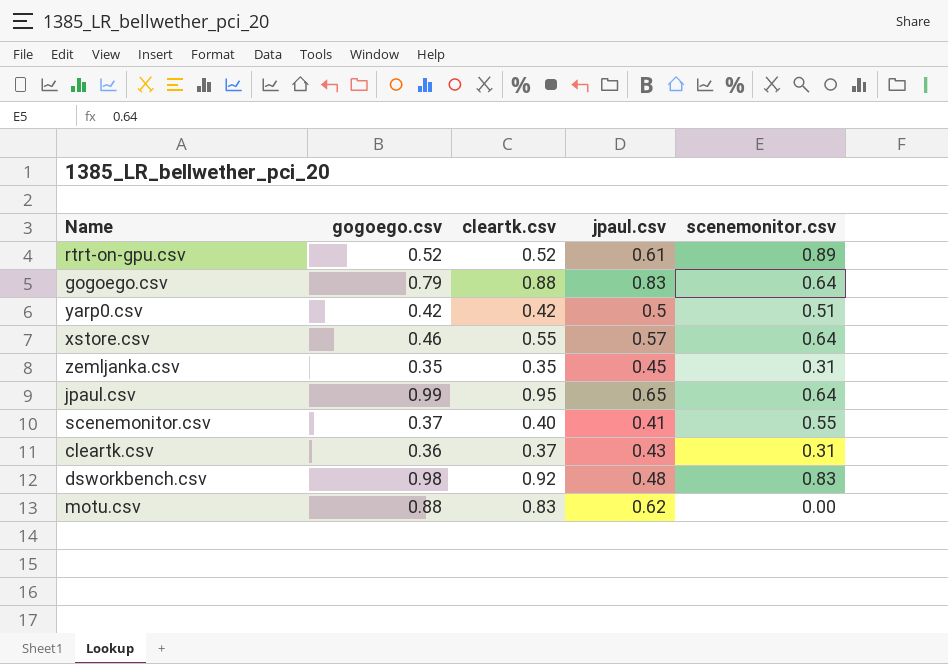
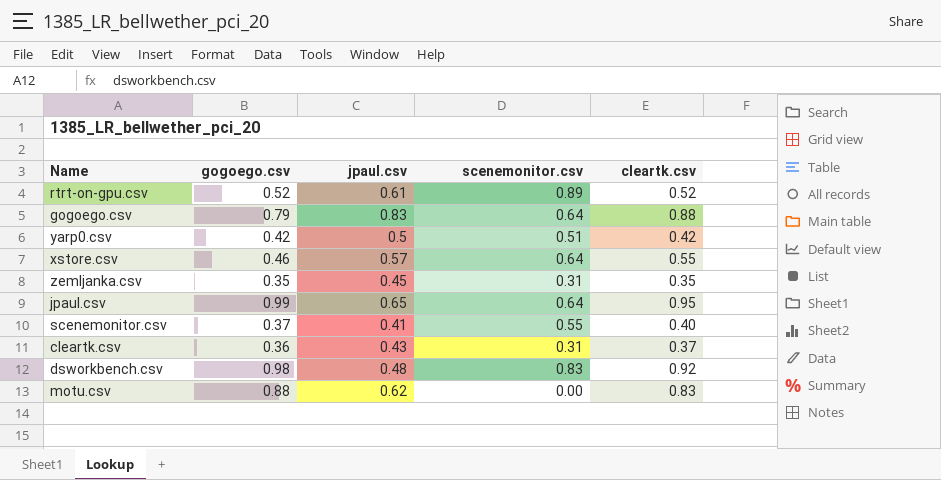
column cleartk.csv | position: 3 -> 5

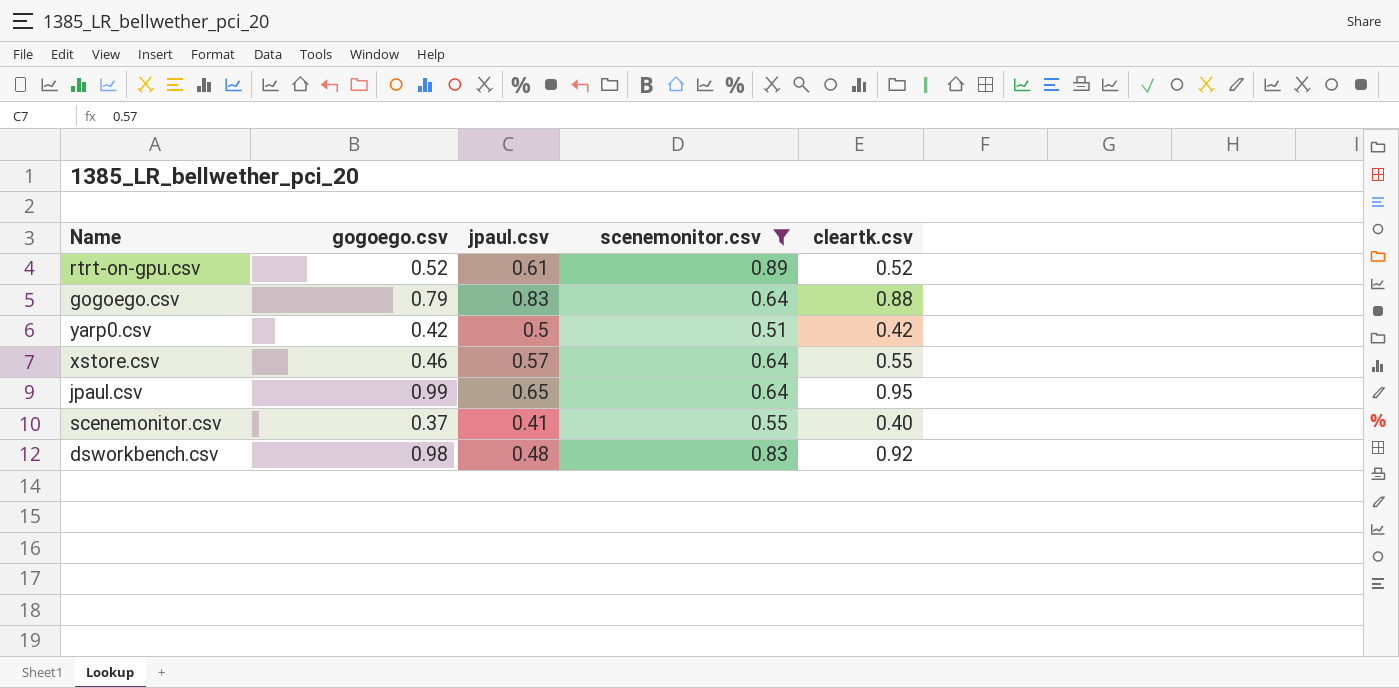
filter: none -> scenemonitor.csv >= 0.51

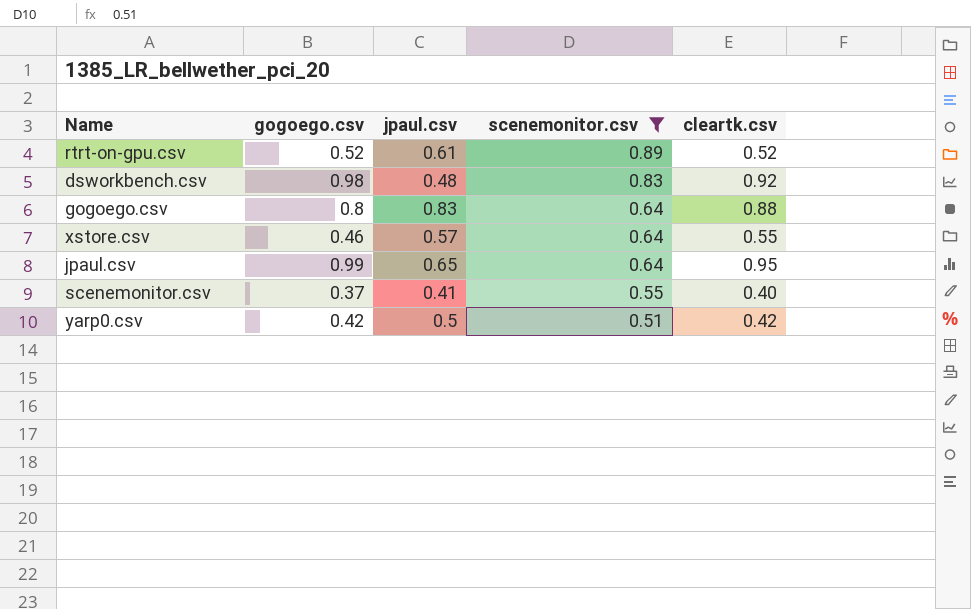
row order: none -> scenemonitor.csv descending
gogoego.csv | gogoego.csv: 0.79 -> 0.8

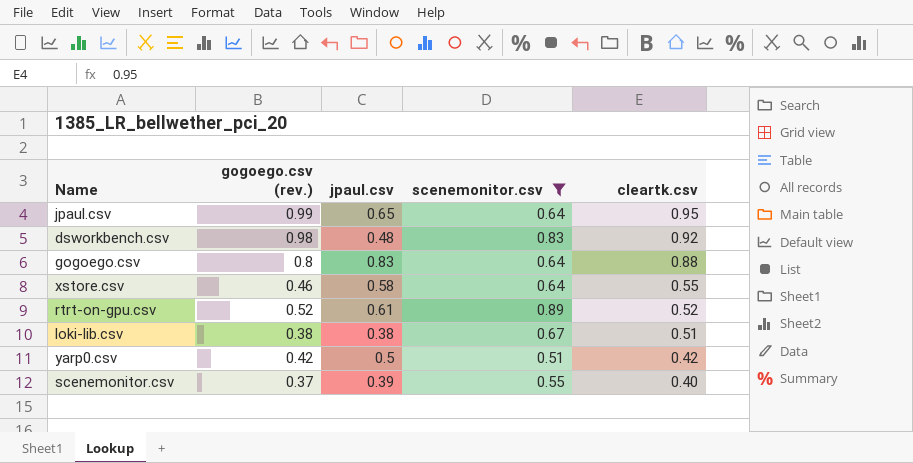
row order: scenemonitor.csv descending -> cleartk.csv descending
column name: gogoego.csv -> gogoego.csv (rev.)
xstore.csv | jpaul.csv: 0.57 -> 0.58
row loki-lib.csv: none -> 0.38 | 0.38 | 0.67 | 0.51
scenemonitor.csv | jpaul.csv: 0.41 -> 0.39

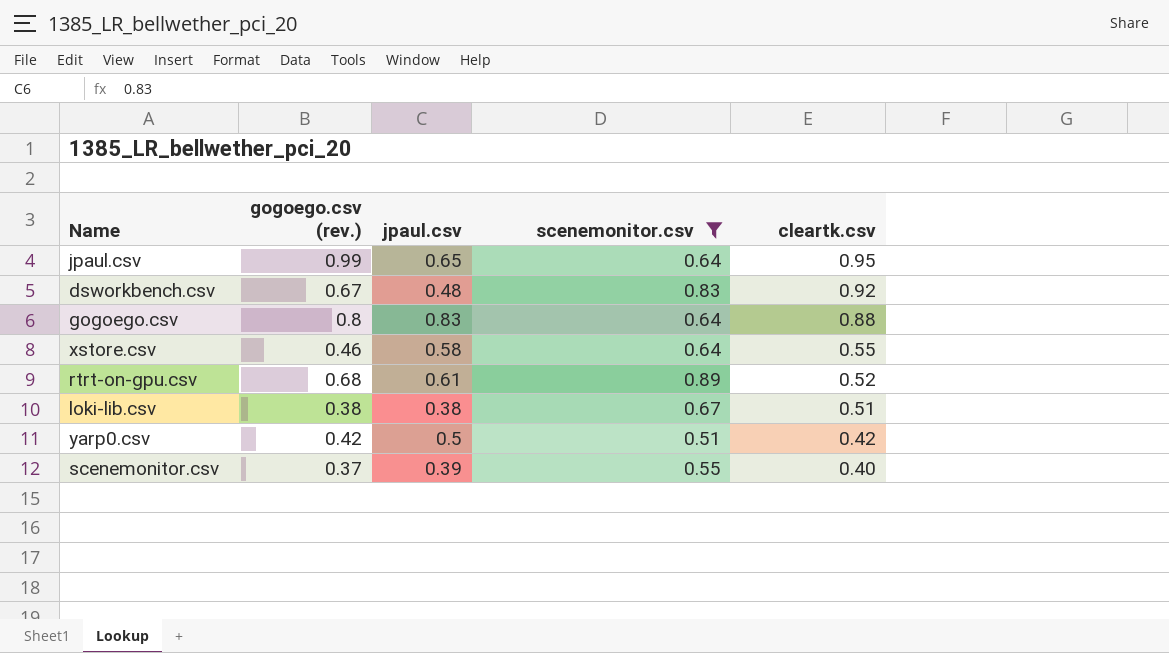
dsworkbench.csv | gogoego.csv (rev.): 0.98 -> 0.67
rtrt-on-gpu.csv | gogoego.csv (rev.): 0.52 -> 0.68

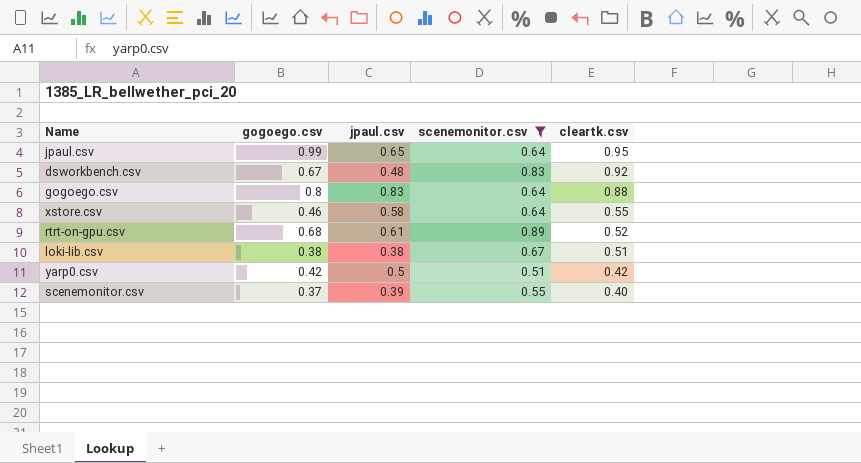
column name: gogoego.csv (rev.) -> gogoego.csv

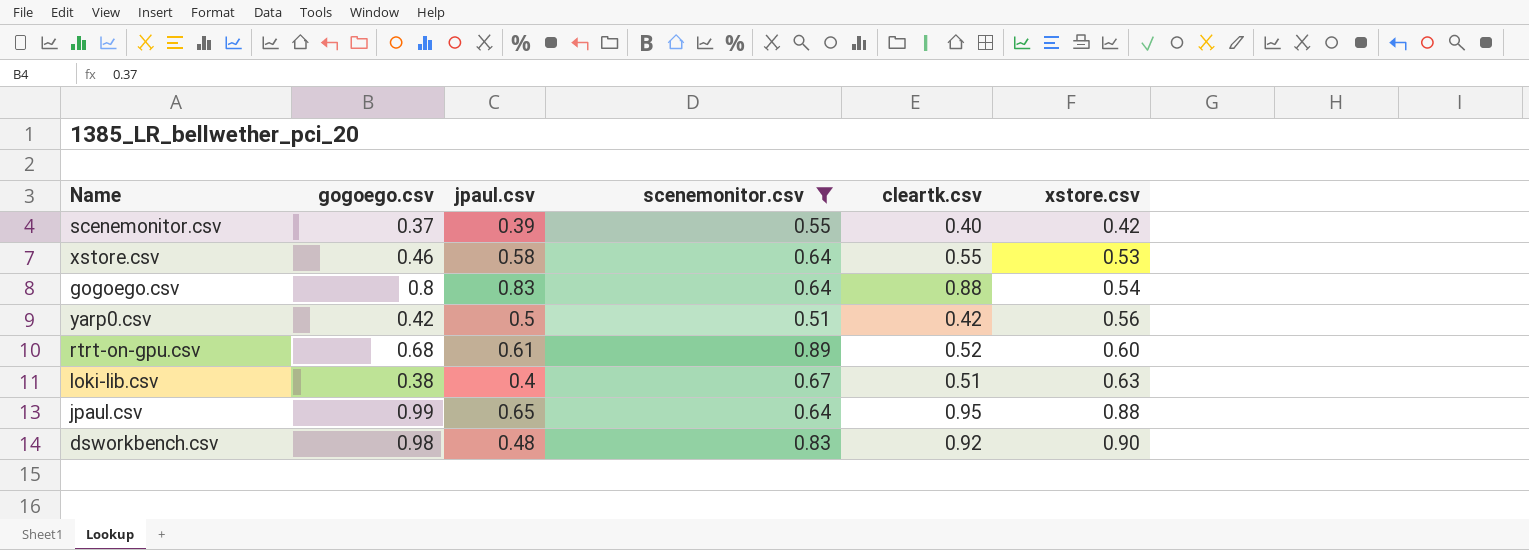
row order: cleartk.csv descending -> xstore.csv ascending
column xstore.csv | position: none -> 6
loki-lib.csv | jpaul.csv: 0.38 -> 0.4
dsworkbench.csv | gogoego.csv: 0.67 -> 0.98

